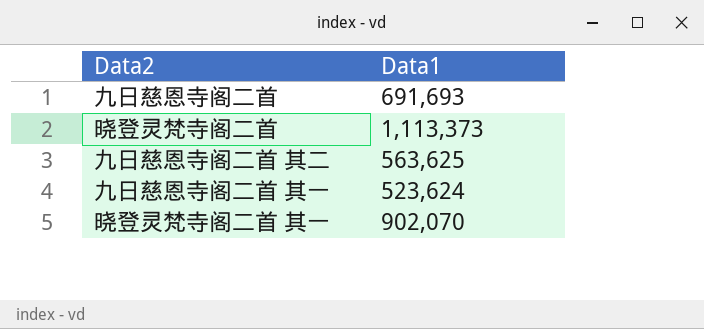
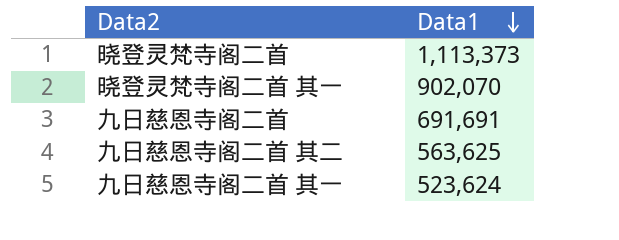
row order: none -> Data1 descending
九日慈恩寺阁二首 | Data1: 691,693 -> 691,691

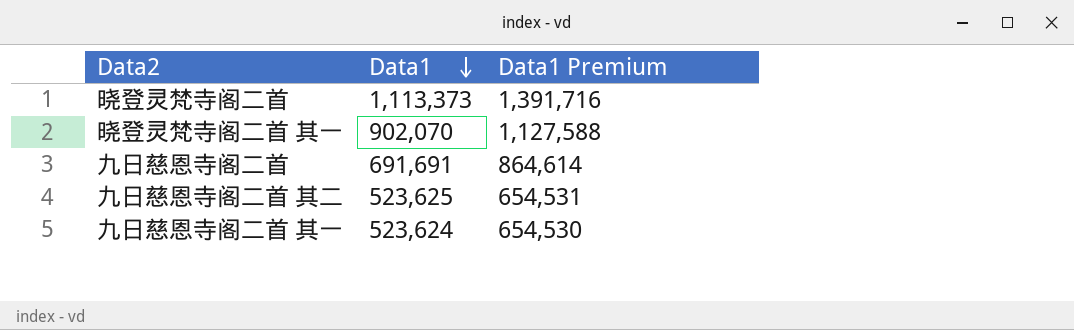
column Data1 Premium | formula: none -> [Data1] * 1.25
九日慈恩寺阁二首 其二 | Data1: 563,625 -> 523,625

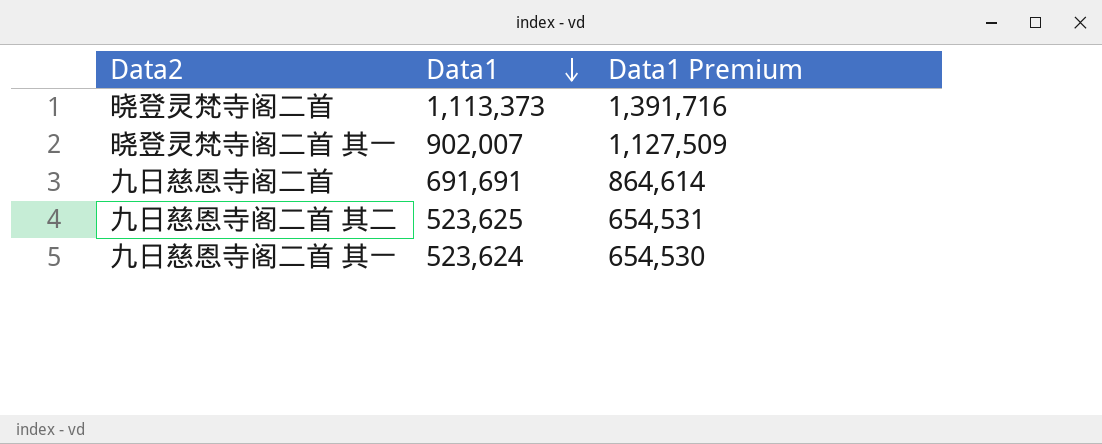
晓登灵梵寺阁二首 其一 | Data1: 902,070 -> 902,007
晓登灵梵寺阁二首 其一 | Data1 Premium: 1,127,588 -> 1,127,509

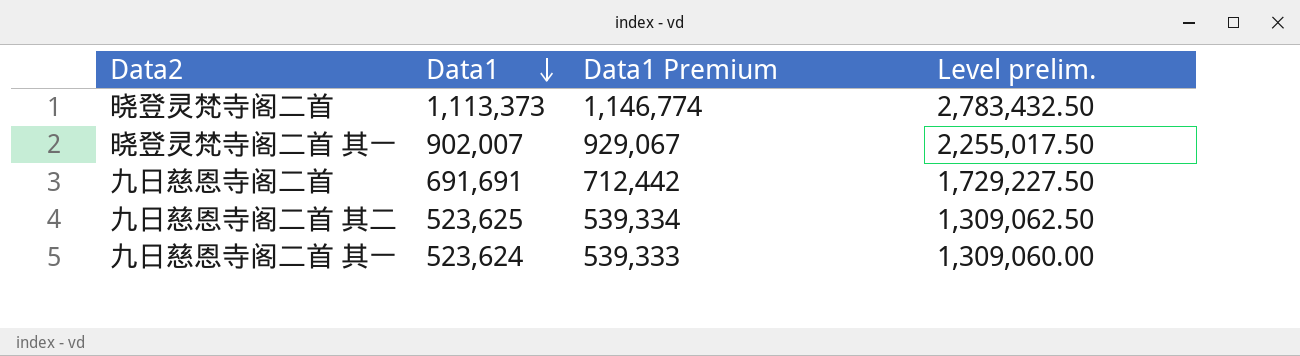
column Data1 Premium | formula: [Data1] * 1.25 -> [Data1] * 1.03
column Level prelim. | formula: none -> [Data1] * 2.5

